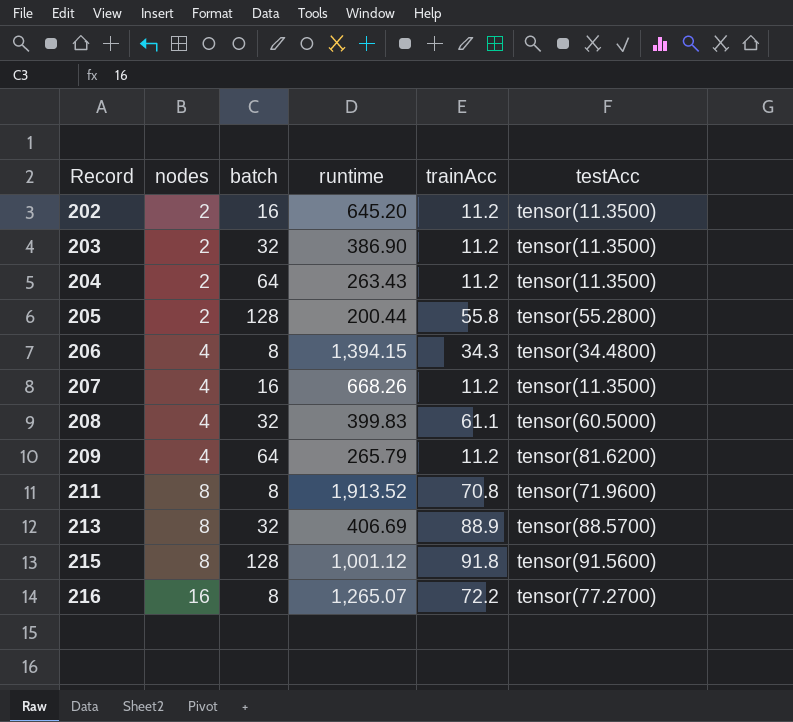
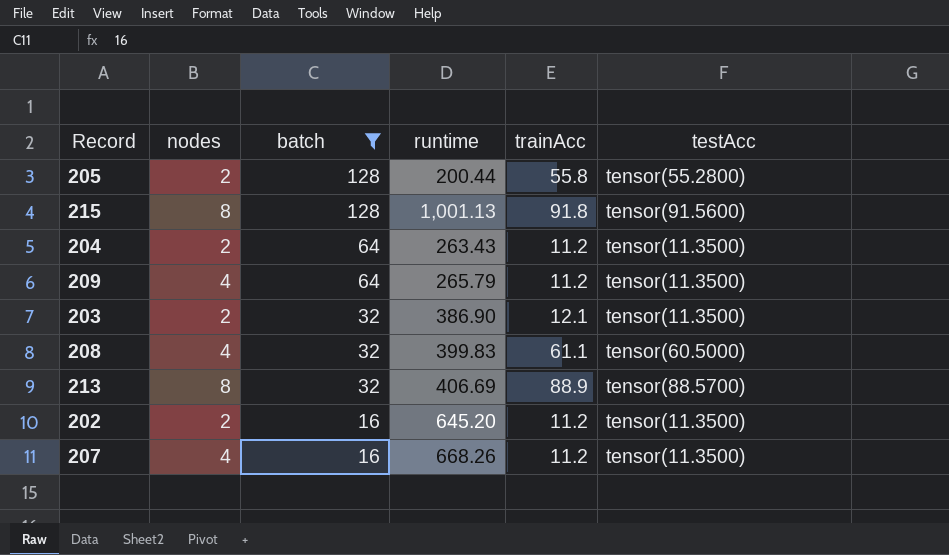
filter: none -> batch != 8
row order: Record ascending -> batch descending
215 | runtime: 1,001.12 -> 1,001.13
209 | testAcc: tensor(81.6200) -> tensor(11.3500)
203 | trainAcc: 11.2 -> 12.1

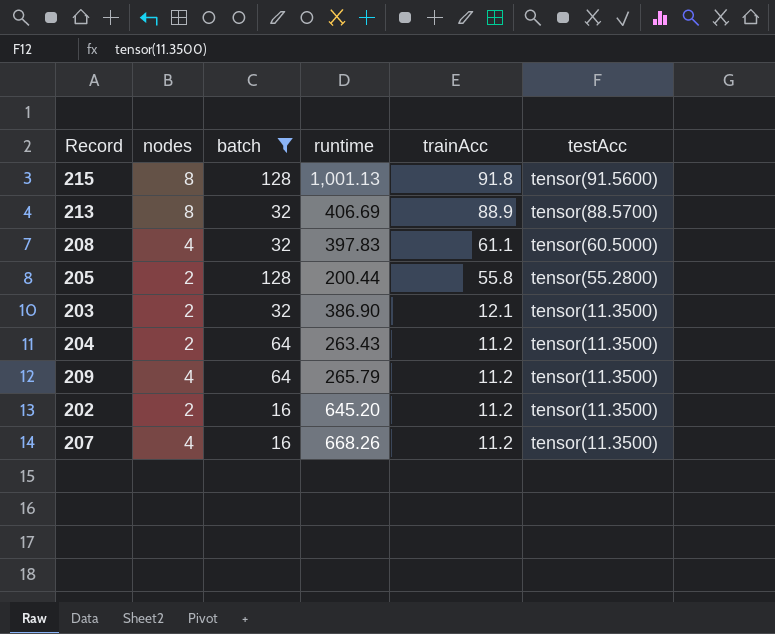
row order: batch descending -> trainAcc descending
208 | runtime: 399.83 -> 397.83

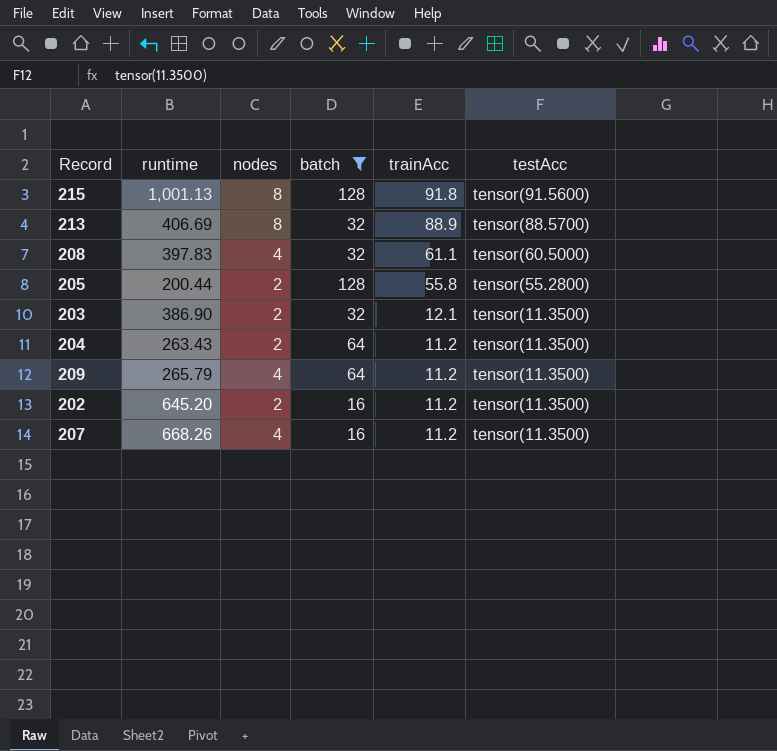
column runtime | position: 4 -> 2

